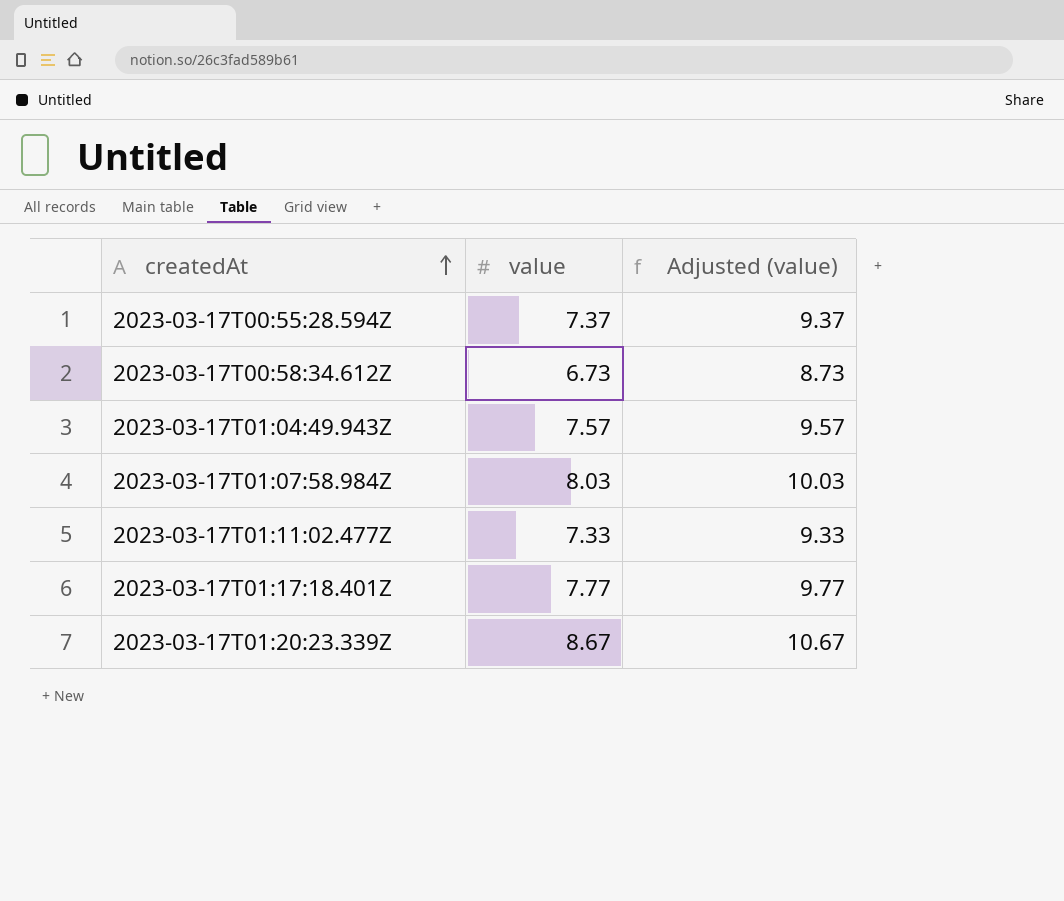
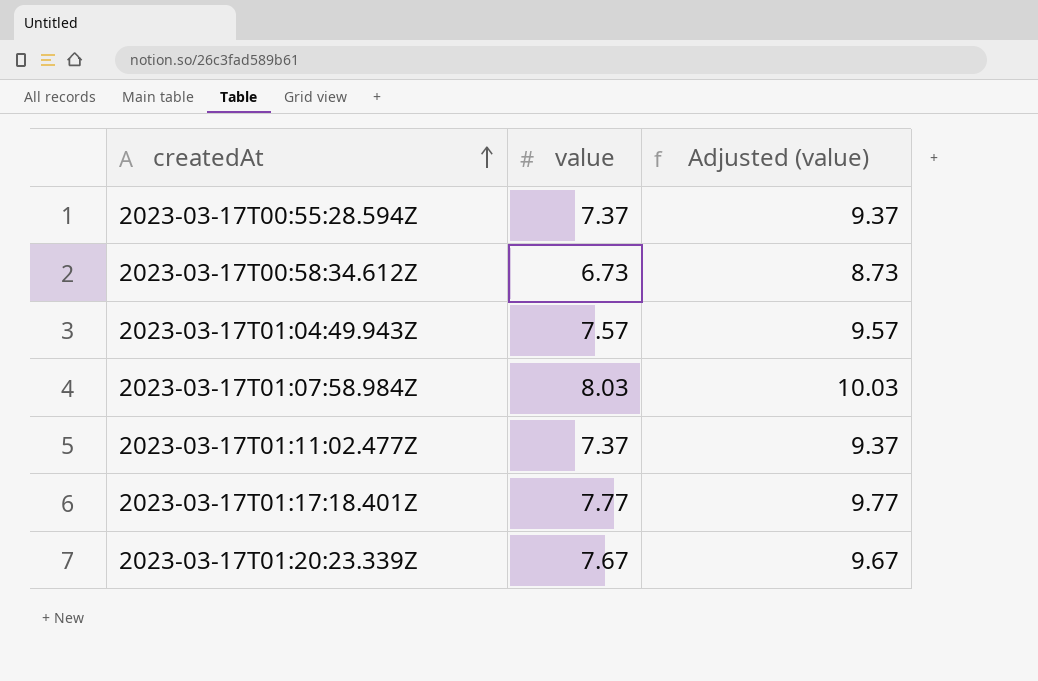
2023-03-17T01:11:02.477Z | value: 7.33 -> 7.37
2023-03-17T01:11:02.477Z | Adjusted (value): 9.33 -> 9.37
2023-03-17T01:20:23.339Z | value: 8.67 -> 7.67
2023-03-17T01:20:23.339Z | Adjusted (value): 10.67 -> 9.67

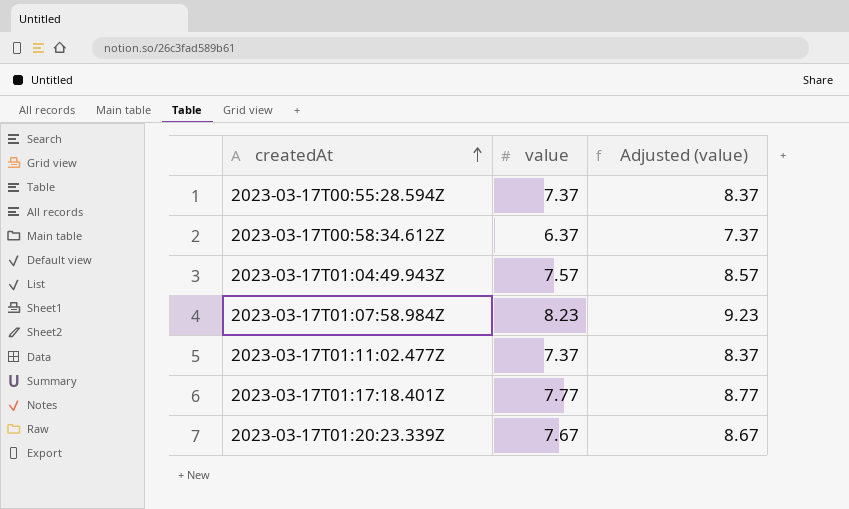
column Adjusted (value) | formula: [value] + 2 -> [value] + 1
2023-03-17T00:58:34.612Z | value: 6.73 -> 6.37
2023-03-17T01:07:58.984Z | value: 8.03 -> 8.23

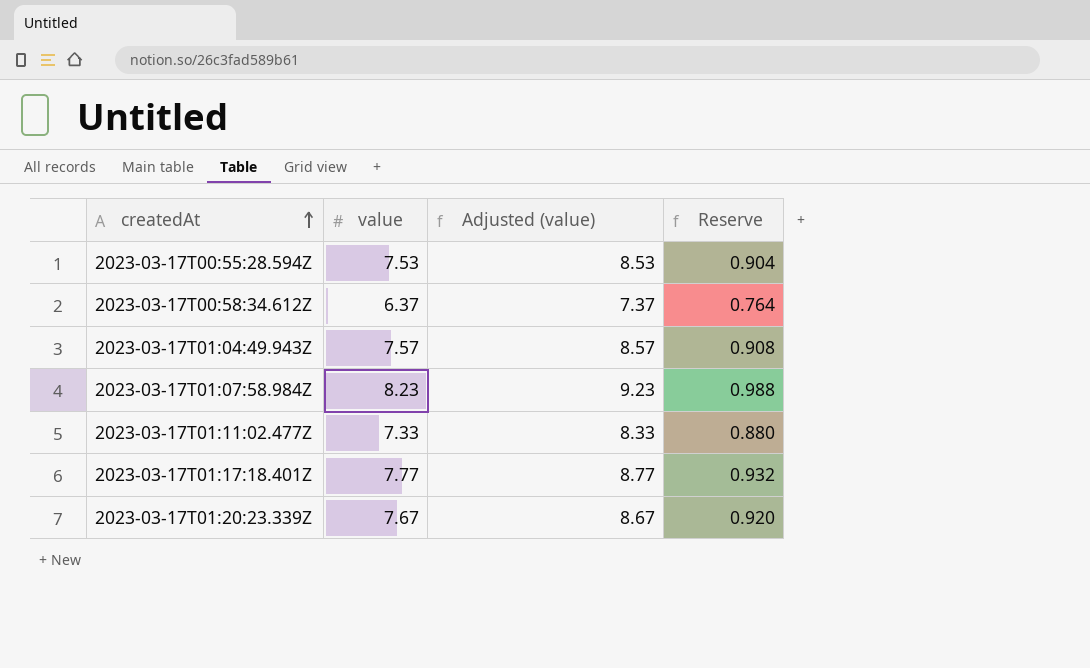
column Reserve | formula: none -> [value] * 0.12
2023-03-17T00:55:28.594Z | value: 7.37 -> 7.53
2023-03-17T00:55:28.594Z | Adjusted (value): 8.37 -> 8.53
2023-03-17T01:11:02.477Z | value: 7.37 -> 7.33
2023-03-17T01:11:02.477Z | Adjusted (value): 8.37 -> 8.33

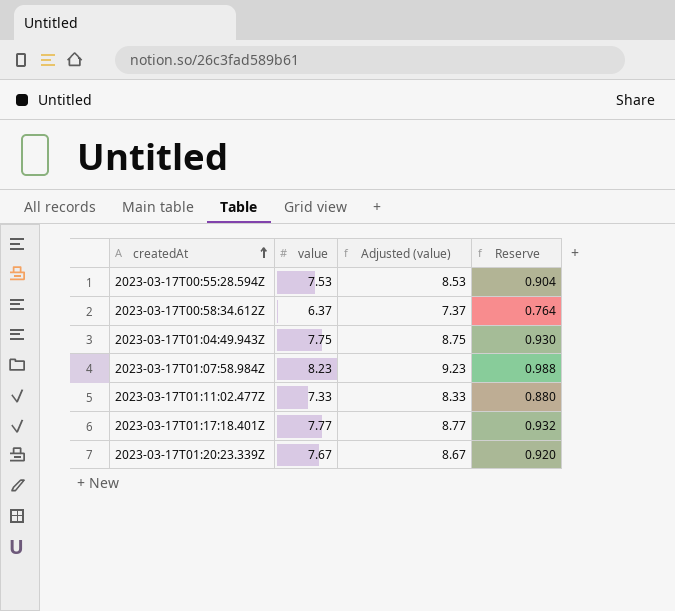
2023-03-17T01:04:49.943Z | value: 7.57 -> 7.75
2023-03-17T01:04:49.943Z | Adjusted (value): 8.57 -> 8.75
2023-03-17T01:04:49.943Z | Reserve: 0.908 -> 0.930

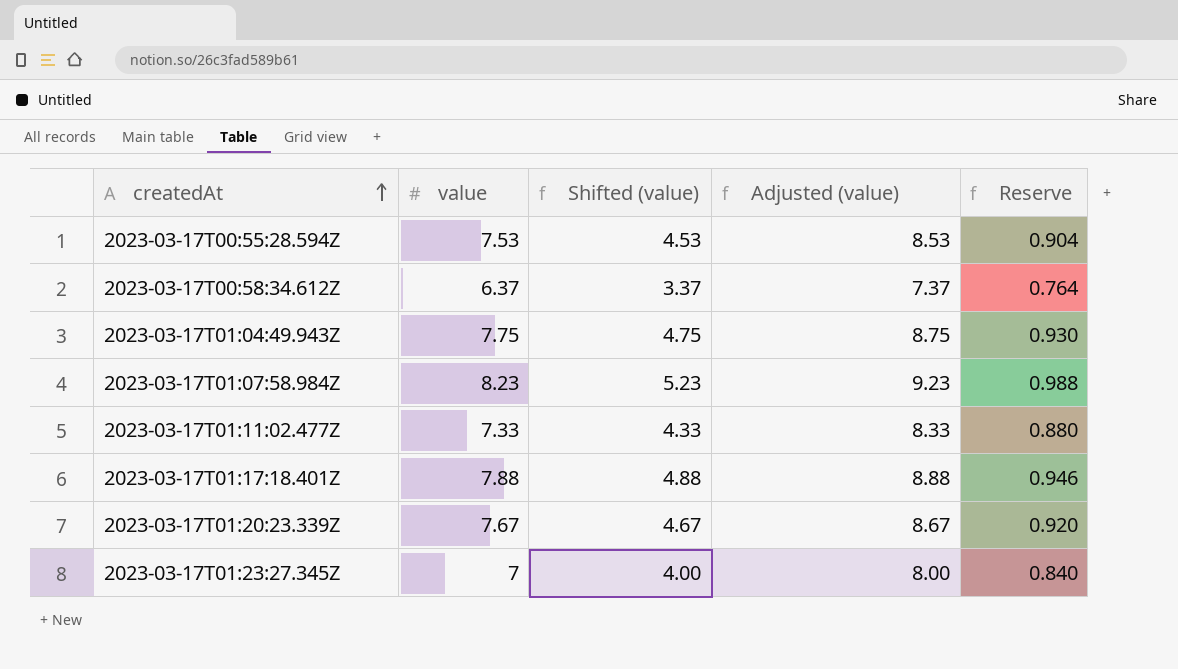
column Shifted (value) | formula: none -> [value] - 3
2023-03-17T01:17:18.401Z | value: 7.77 -> 7.88
2023-03-17T01:17:18.401Z | Adjusted (value): 8.77 -> 8.88
2023-03-17T01:17:18.401Z | Reserve: 0.932 -> 0.946
row 2023-03-17T01:23:27.345Z: none -> 7 | 4.00 | 8.00 | 0.840

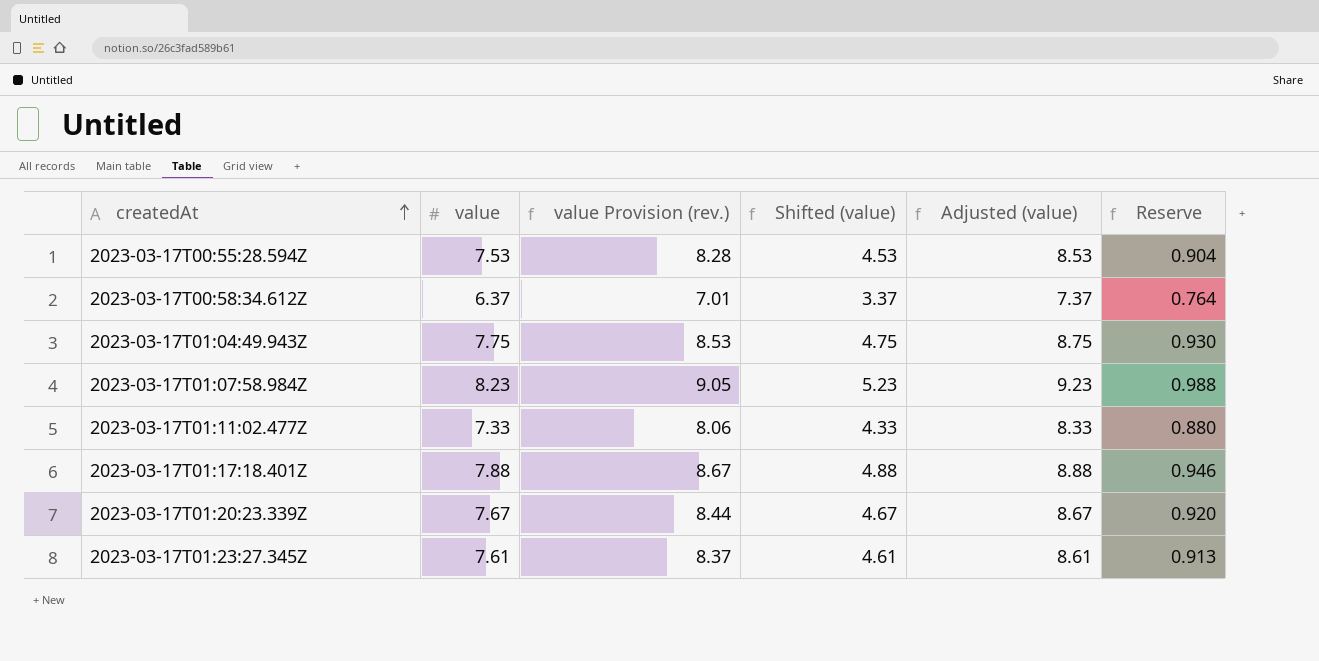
column value Provision (rev.) | formula: none -> [value] * 1.1
2023-03-17T01:23:27.345Z | value: 7 -> 7.61
2023-03-17T01:23:27.345Z | Shifted (value): 4.00 -> 4.61
2023-03-17T01:23:27.345Z | Adjusted (value): 8.00 -> 8.61
2023-03-17T01:23:27.345Z | Reserve: 0.840 -> 0.913

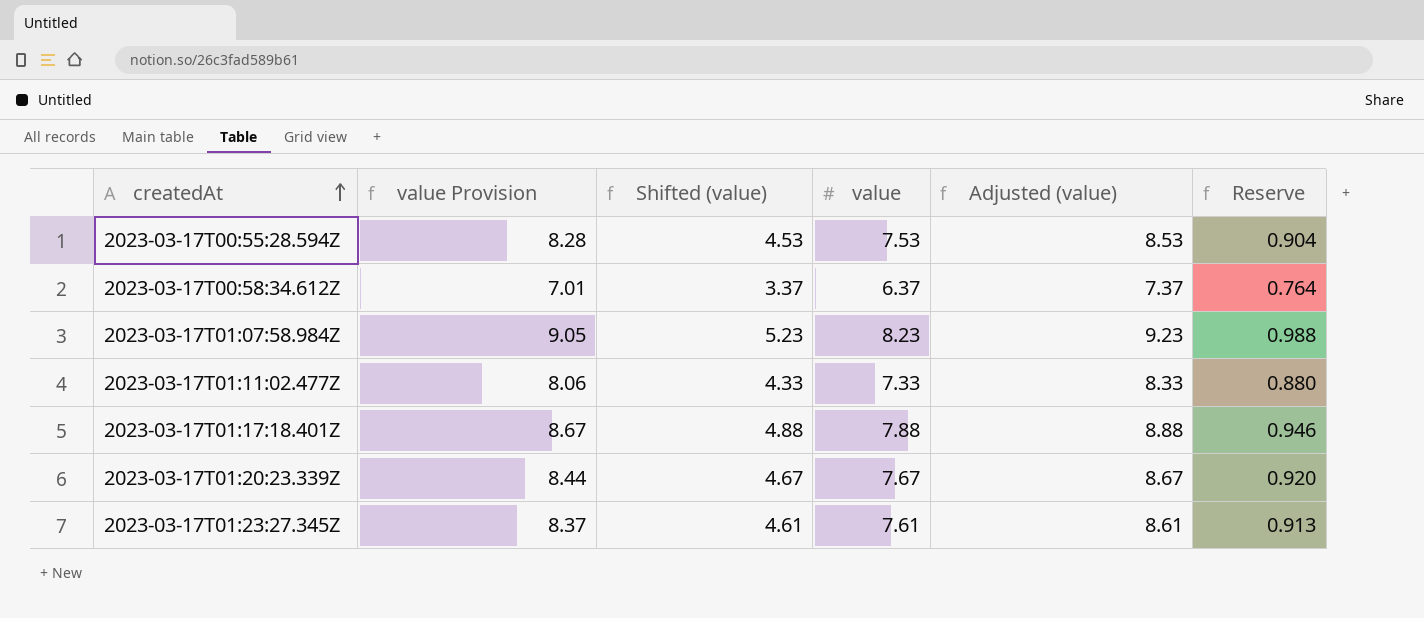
column name: value Provision (rev.) -> value Provision
column value | position: 2 -> 4
row 2023-03-17T01:04:49.943Z: 7.75 | 8.53 | 4.75 | 8.75 | 0.930 -> none

